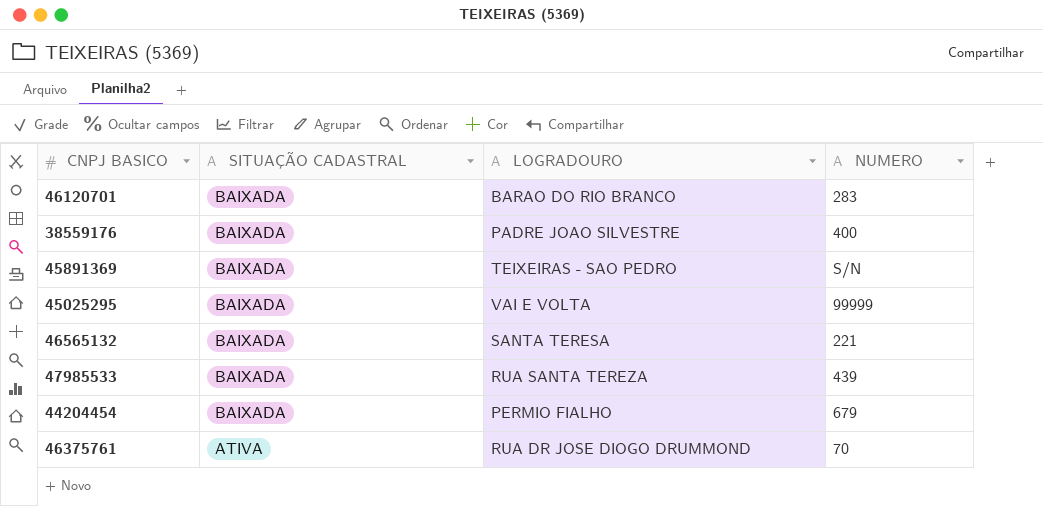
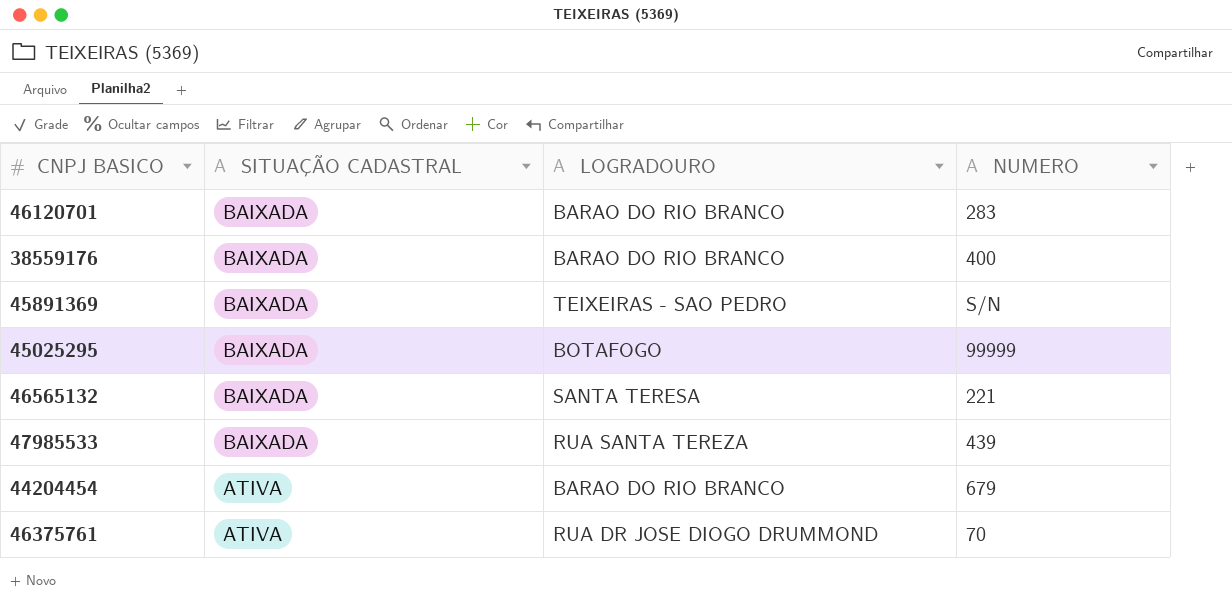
38559176 | LOGRADOURO: PADRE JOAO SILVESTRE -> BARAO DO RIO BRANCO
45025295 | LOGRADOURO: VAI E VOLTA -> BOTAFOGO
44204454 | SITUAÇÃO CADASTRAL: BAIXADA -> ATIVA
44204454 | LOGRADOURO: PERMIO FIALHO -> BARAO DO RIO BRANCO

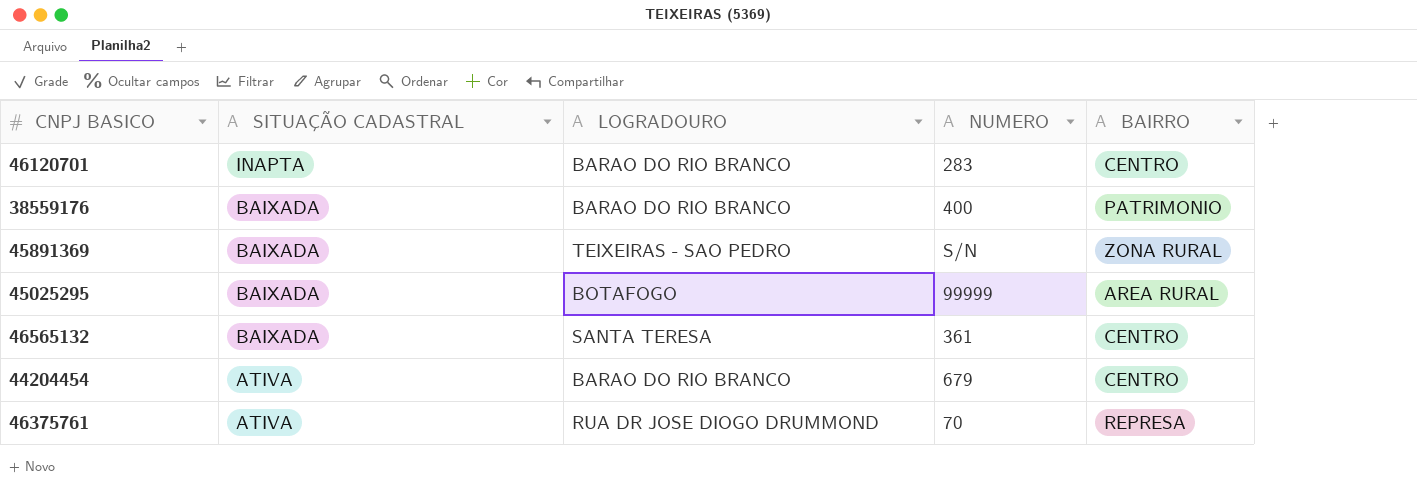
column BAIRRO | position: none -> 5
row 47985533: BAIXADA | RUA SANTA TEREZA | 439 -> none
46120701 | SITUAÇÃO CADASTRAL: BAIXADA -> INAPTA
46565132 | NUMERO: 221 -> 361

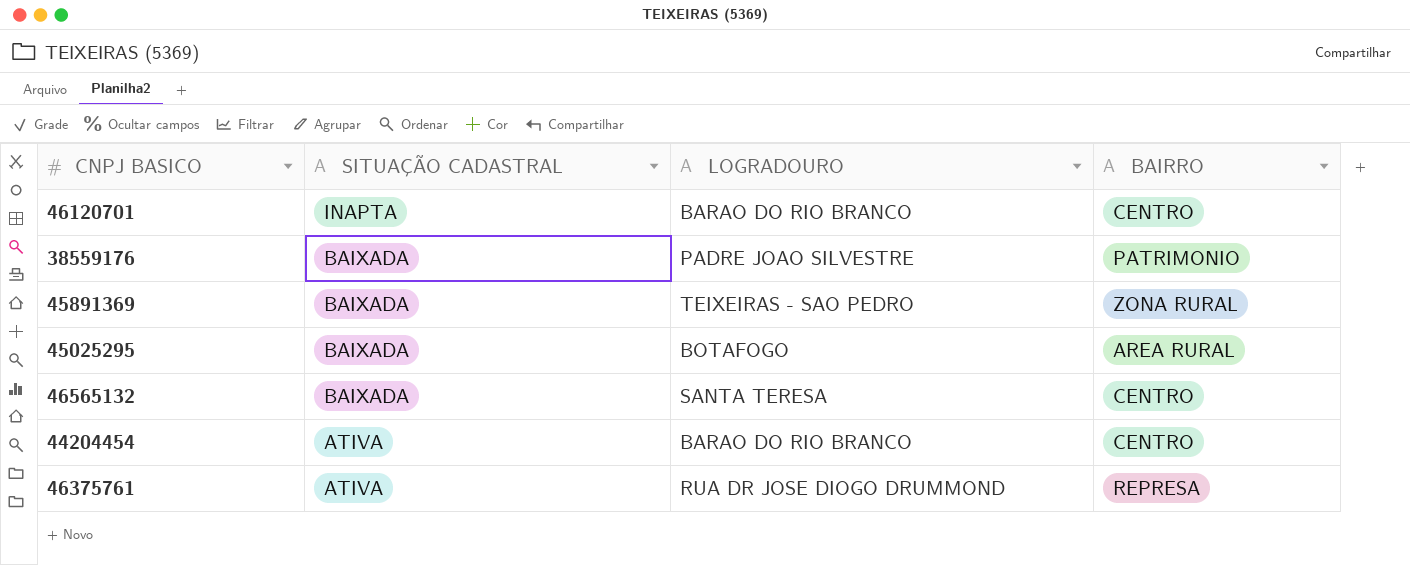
column NUMERO | position: 4 -> none
38559176 | LOGRADOURO: BARAO DO RIO BRANCO -> PADRE JOAO SILVESTRE

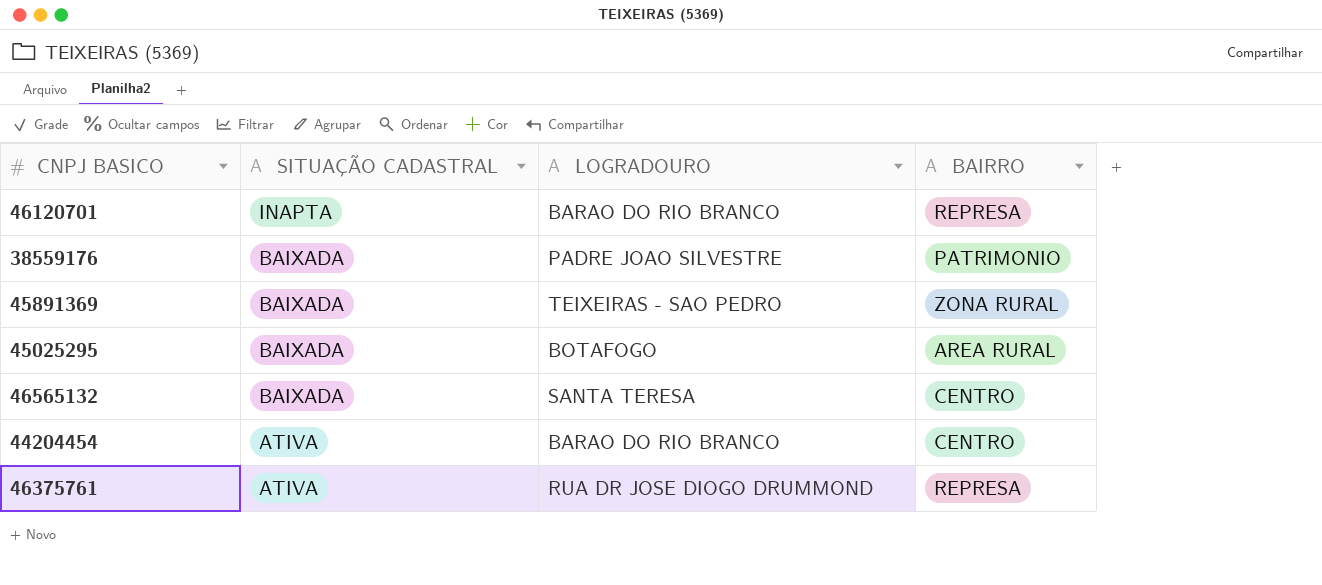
46120701 | BAIRRO: CENTRO -> REPRESA

